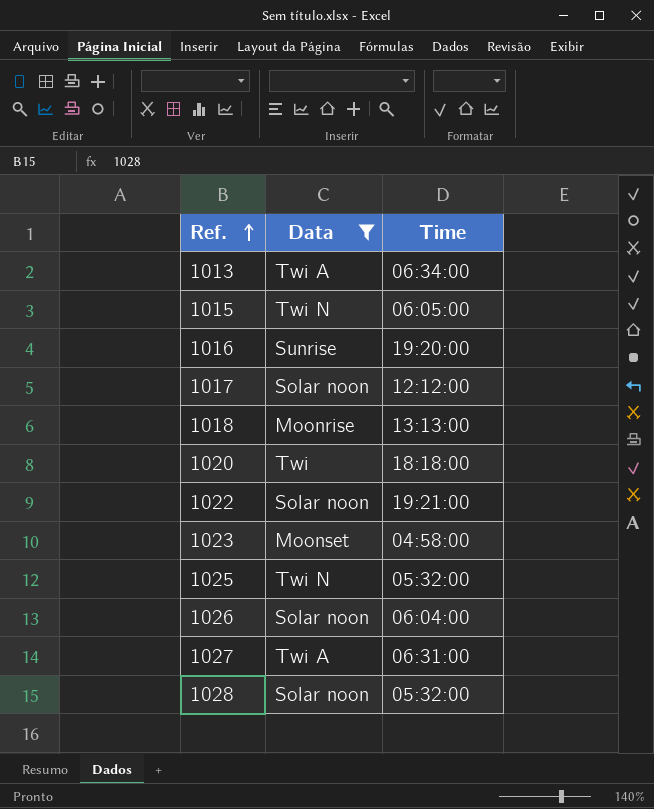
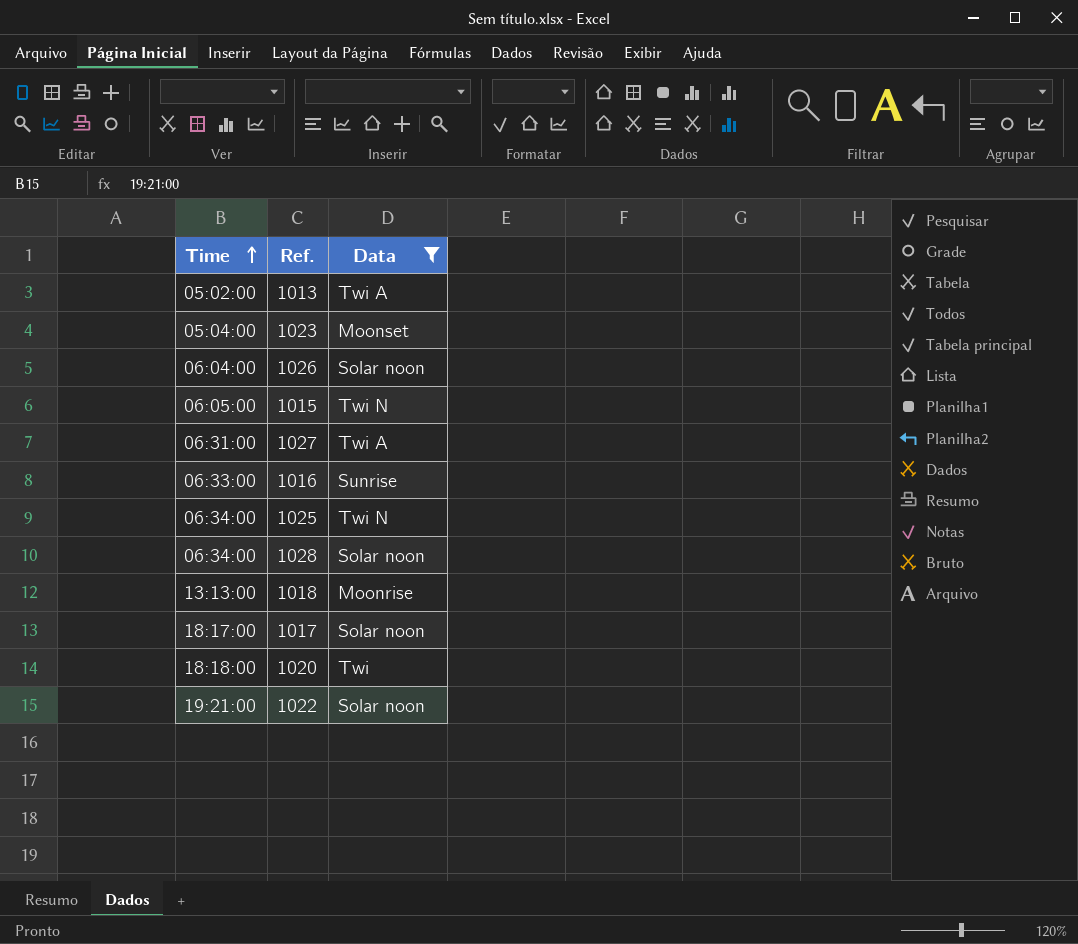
row order: Ref. ascending -> Time ascending
column Time | position: 3 -> 1
1013 | Time: 06:34:00 -> 05:02:00
1023 | Time: 04:58:00 -> 05:04:00
1016 | Time: 19:20:00 -> 06:33:00
1025 | Time: 05:32:00 -> 06:34:00
1028 | Time: 05:32:00 -> 06:34:00
1017 | Time: 12:12:00 -> 18:17:00

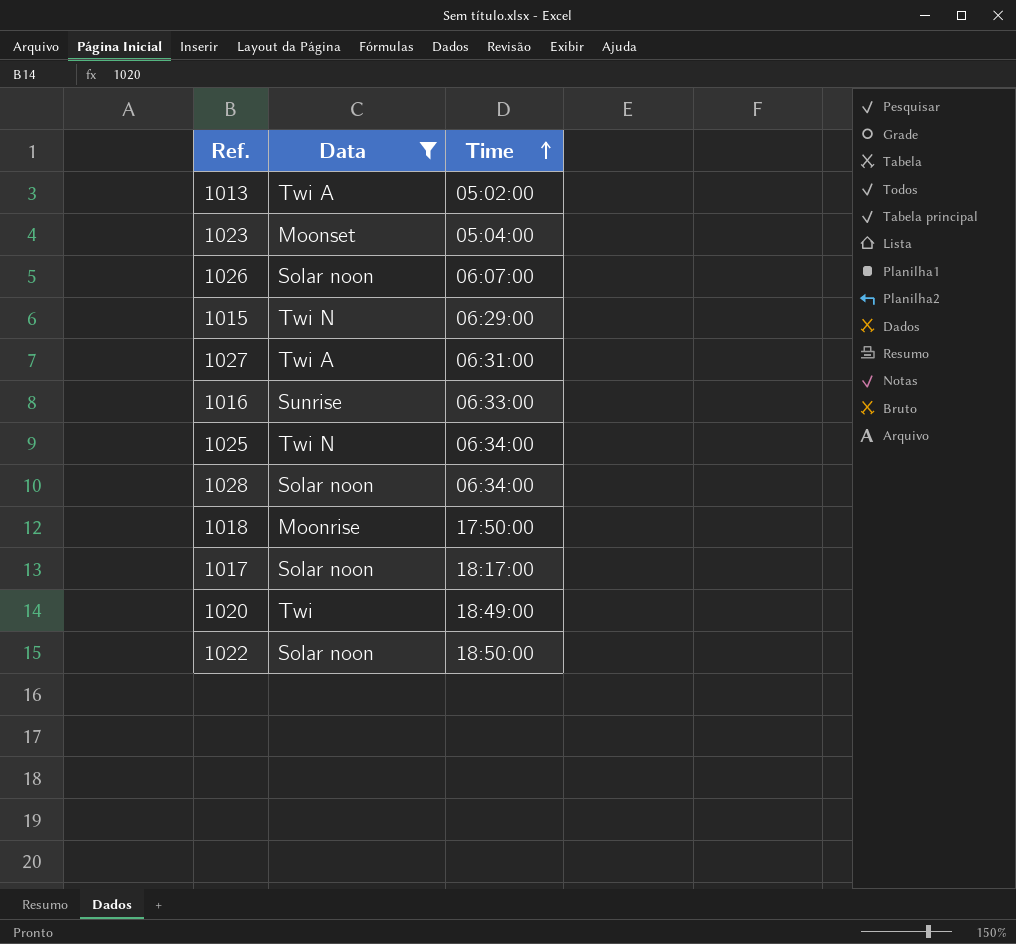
column Time | position: 1 -> 3
1026 | Time: 06:04:00 -> 06:07:00
1015 | Time: 06:05:00 -> 06:29:00
1018 | Time: 13:13:00 -> 17:50:00
1020 | Time: 18:18:00 -> 18:49:00
1022 | Time: 19:21:00 -> 18:50:00

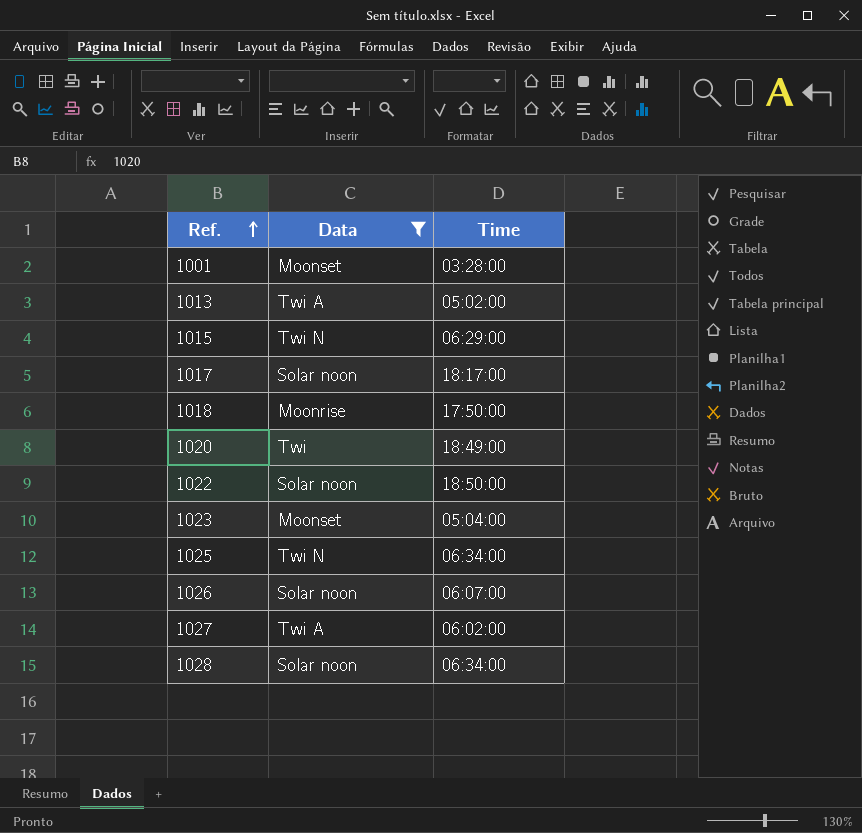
row order: Time ascending -> Ref. ascending
row 1016: Sunrise | 06:33:00 -> none
row 1001: none -> Moonset | 03:28:00
1027 | Time: 06:31:00 -> 06:02:00

